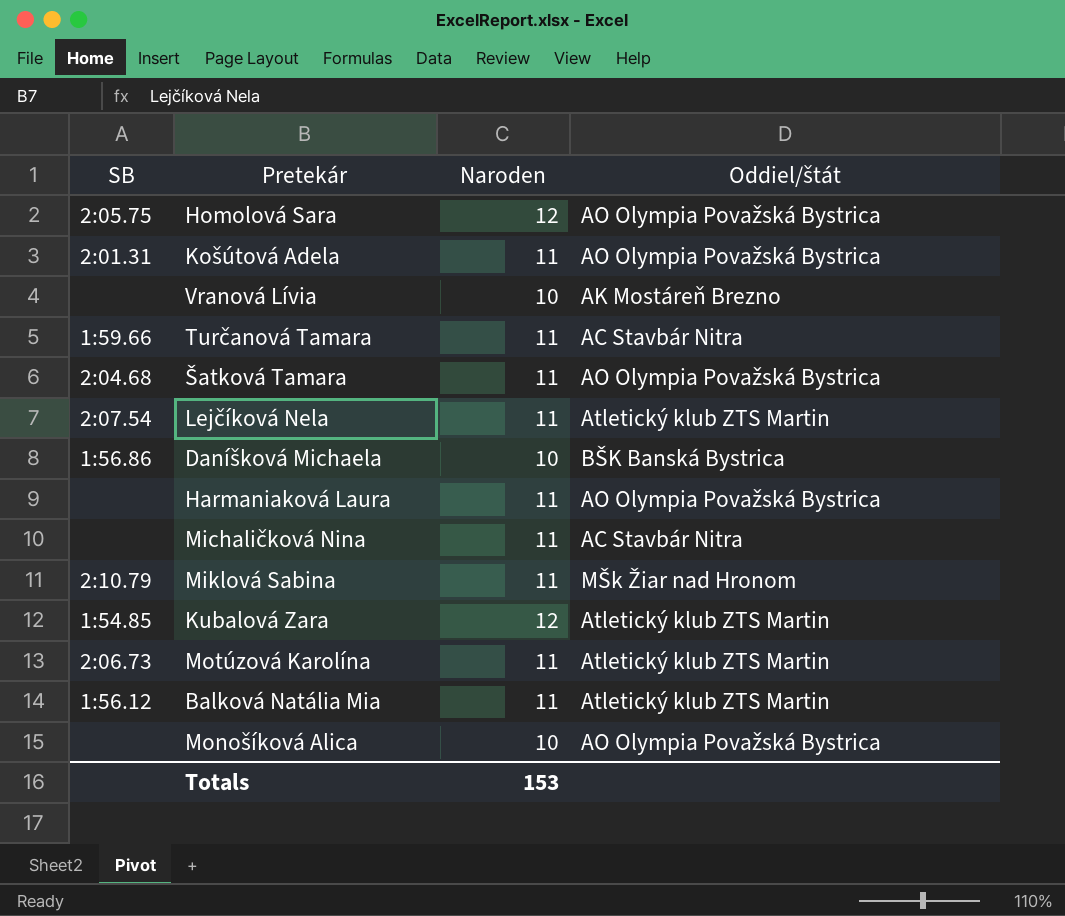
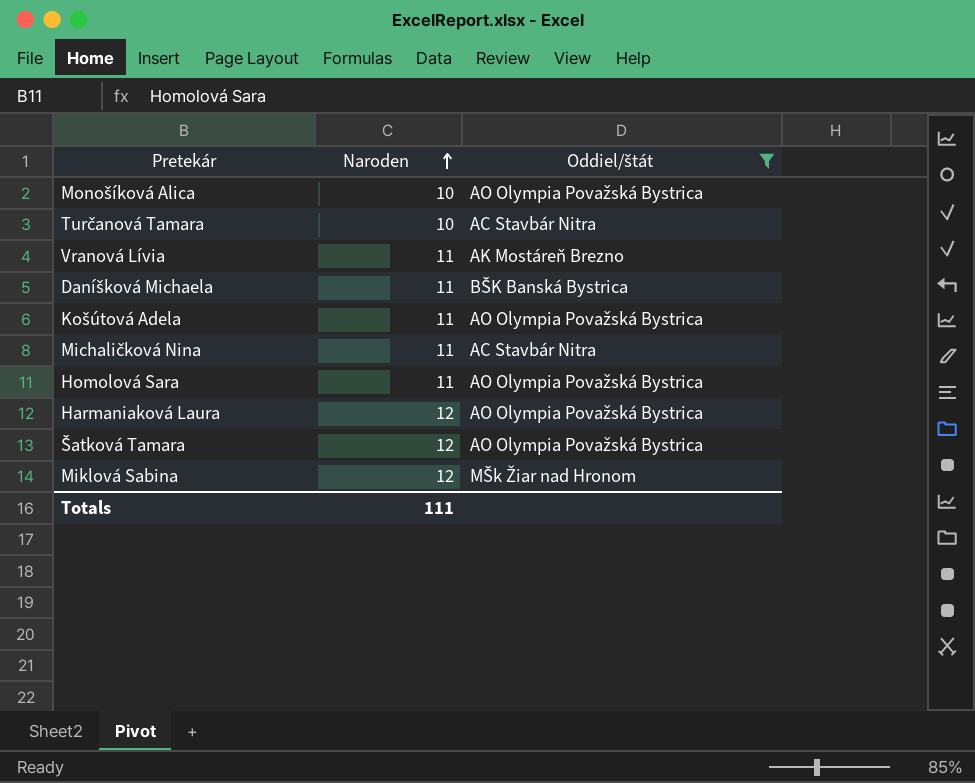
filter: none -> Oddiel/štát != Atletický klub ZTS Martin
row order: none -> Naroden ascending
column SB | position: 1 -> none
Turčanová Tamara | Naroden: 11 -> 10
Vranová Lívia | Naroden: 10 -> 11
Daníšková Michaela | Naroden: 10 -> 11
Homolová Sara | Naroden: 12 -> 11
Harmaniaková Laura | Naroden: 11 -> 12
Šatková Tamara | Naroden: 11 -> 12
Miklová Sabina | Naroden: 11 -> 12
Totals | Naroden: 153 -> 111

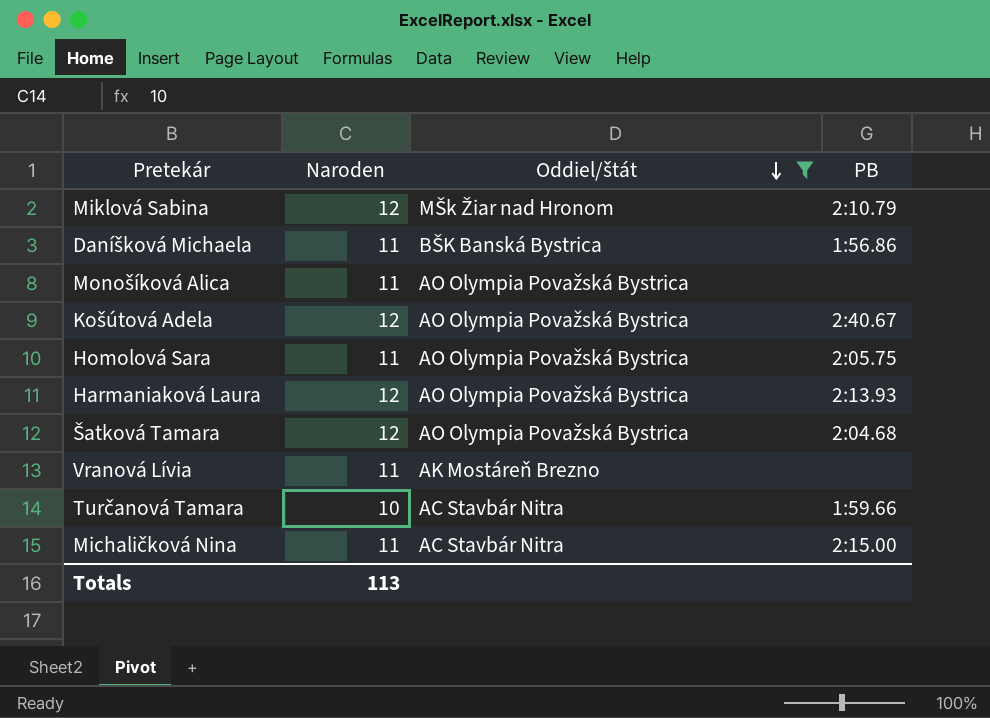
row order: Naroden ascending -> Oddiel/štát descending
column PB | position: none -> 4
Monošíková Alica | Naroden: 10 -> 11
Košútová Adela | Naroden: 11 -> 12
Totals | Naroden: 111 -> 113

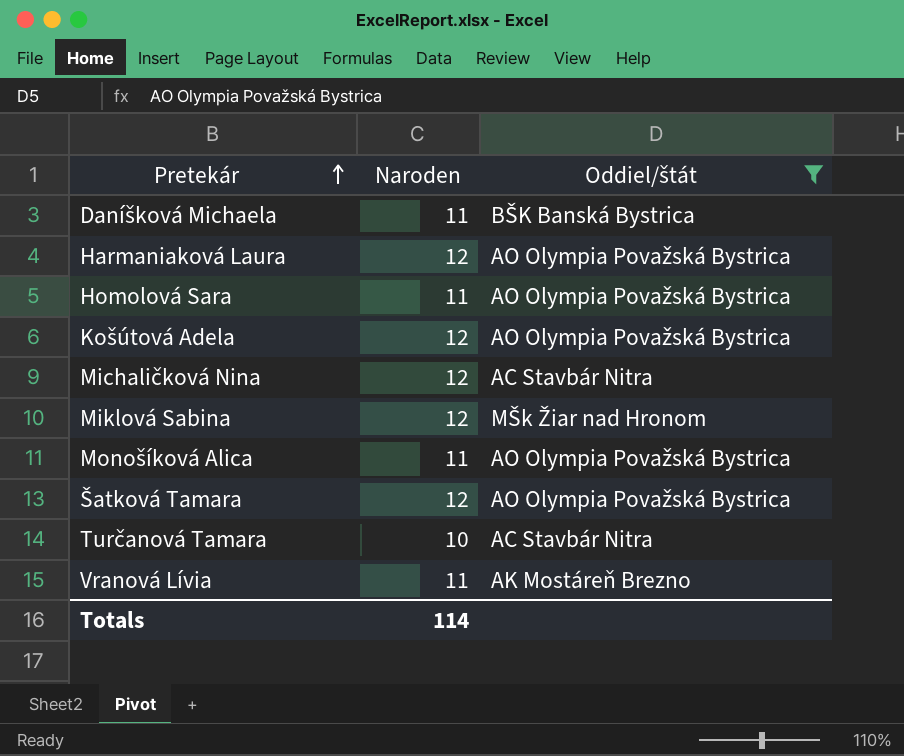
row order: Oddiel/štát descending -> Pretekár ascending
column PB | position: 4 -> none
Michaličková Nina | Naroden: 11 -> 12
Totals | Naroden: 113 -> 114

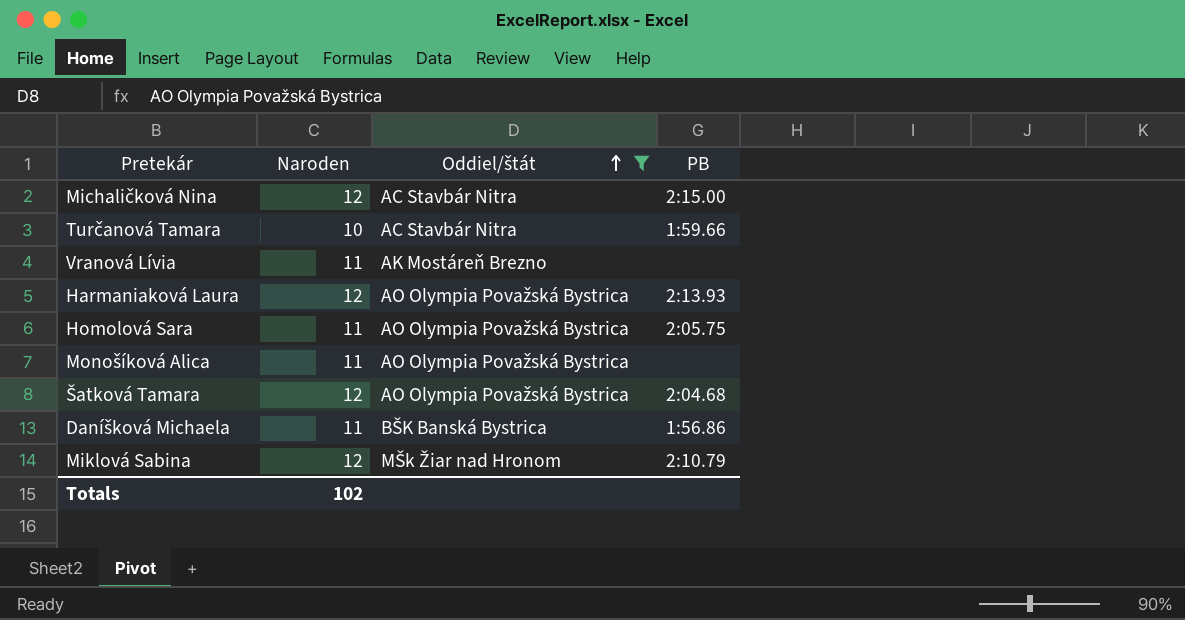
row order: Pretekár ascending -> Oddiel/štát ascending
column PB | position: none -> 4
row Košútová Adela: 12 | AO Olympia Považská Bystrica -> none
Totals | Naroden: 114 -> 102

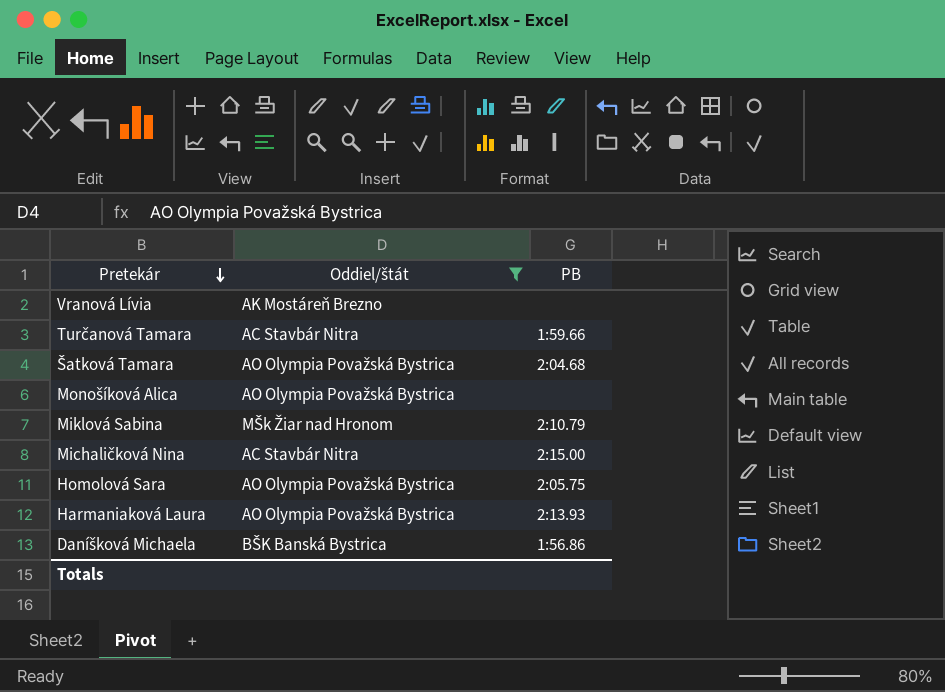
row order: Oddiel/štát ascending -> Pretekár descending
column Naroden | position: 2 -> none

